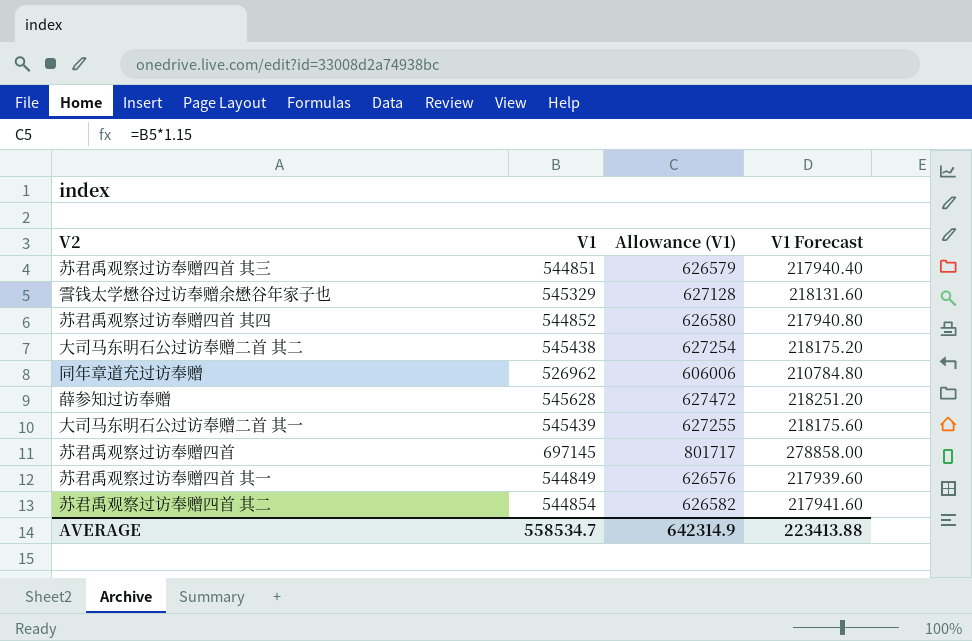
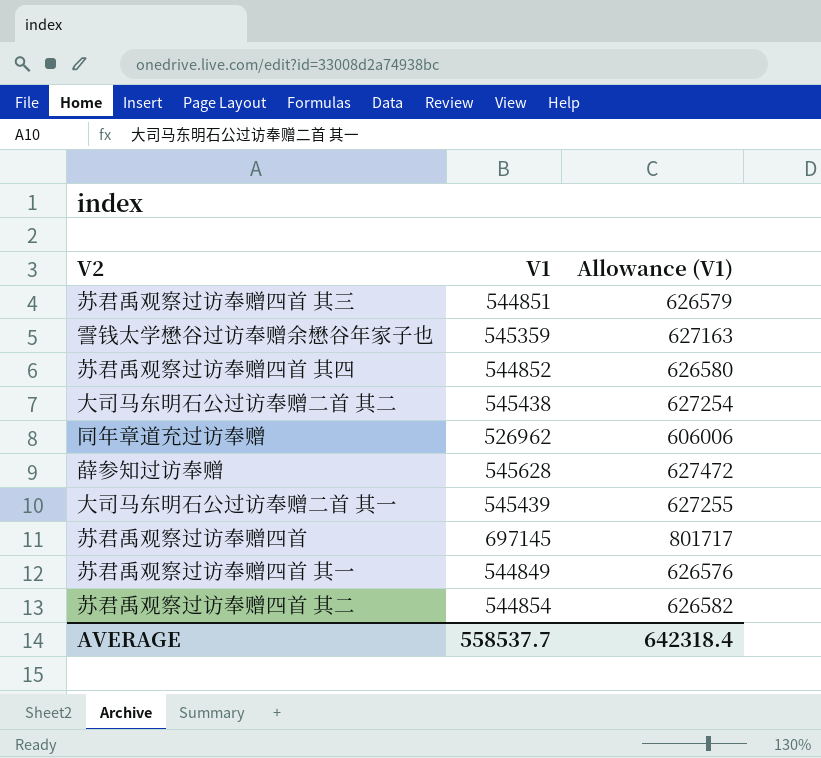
column V1 Forecast | formula: [V1] * 0.4 -> none
霅钱太学懋谷过访奉赠余懋谷年家子也 | V1: 545329 -> 545359
霅钱太学懋谷过访奉赠余懋谷年家子也 | Allowance (V1): 627128 -> 627163
AVERAGE | V1: 558534.7 -> 558537.7
AVERAGE | Allowance (V1): 642314.9 -> 642318.4

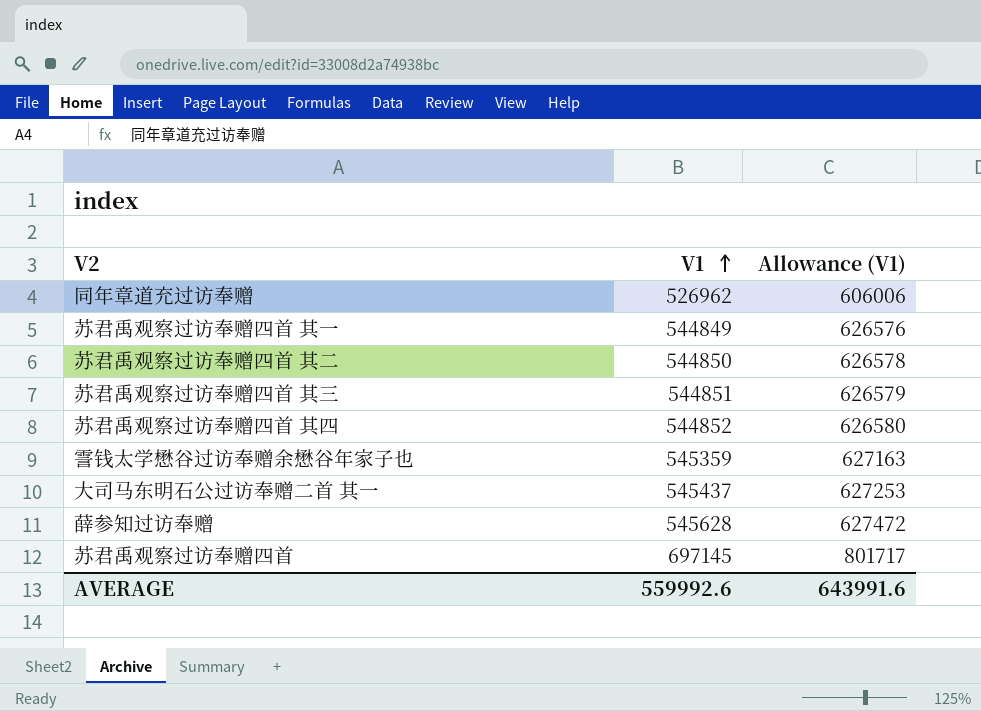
row order: none -> V1 ascending
row 大司马东明石公过访奉赠二首 其二: 545438 | 627254 -> none
苏君禹观察过访奉赠四首 其二 | V1: 544854 -> 544850
苏君禹观察过访奉赠四首 其二 | Allowance (V1): 626582 -> 626578
大司马东明石公过访奉赠二首 其一 | V1: 545439 -> 545437
大司马东明石公过访奉赠二首 其一 | Allowance (V1): 627255 -> 627253
AVERAGE | V1: 558537.7 -> 559992.6
AVERAGE | Allowance (V1): 642318.4 -> 643991.6

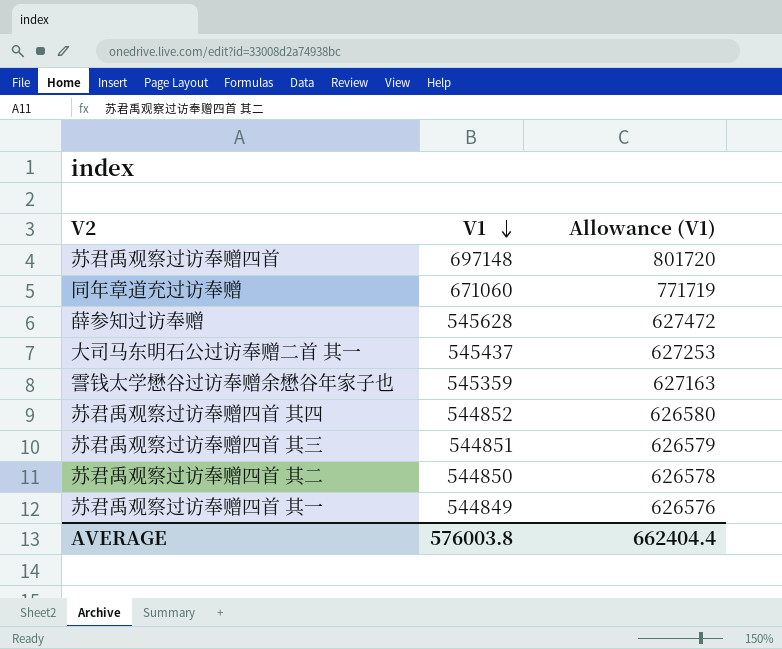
row order: V1 ascending -> V1 descending
苏君禹观察过访奉赠四首 | V1: 697145 -> 697148
苏君禹观察过访奉赠四首 | Allowance (V1): 801717 -> 801720
同年章道充过访奉赠 | V1: 526962 -> 671060
同年章道充过访奉赠 | Allowance (V1): 606006 -> 771719
AVERAGE | V1: 559992.6 -> 576003.8
AVERAGE | Allowance (V1): 643991.6 -> 662404.4

